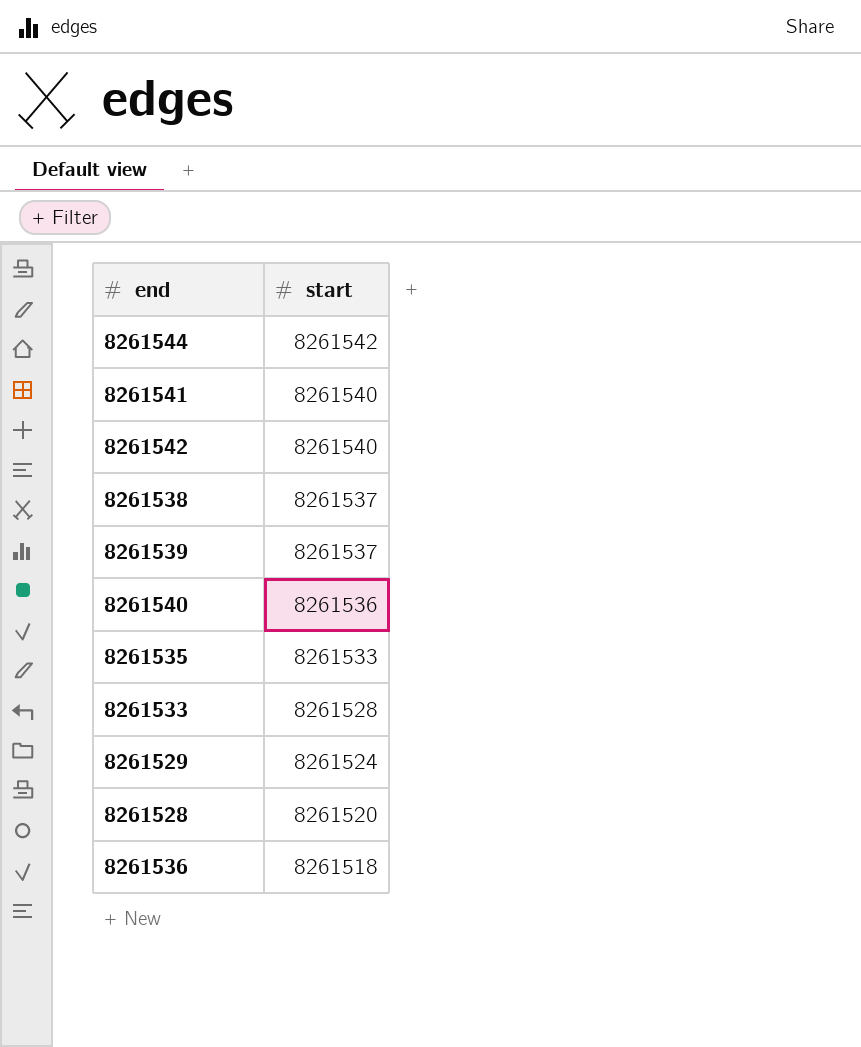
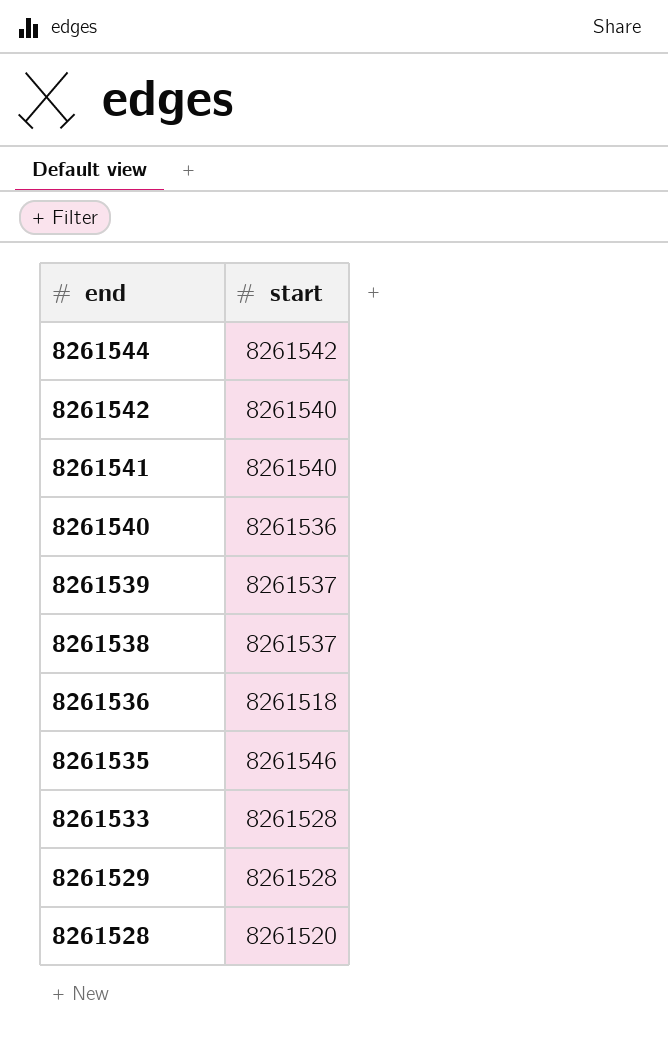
row order: start descending -> end descending
8261535 | start: 8261533 -> 8261546
8261529 | start: 8261524 -> 8261528

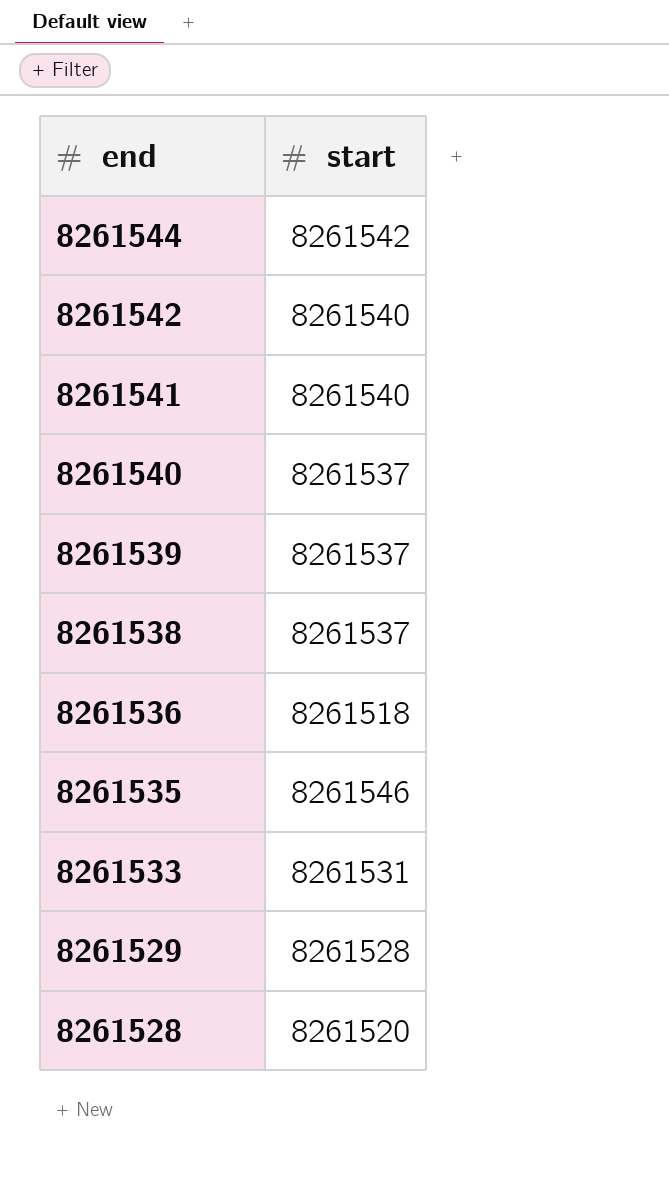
8261540 | start: 8261536 -> 8261537
8261533 | start: 8261528 -> 8261531

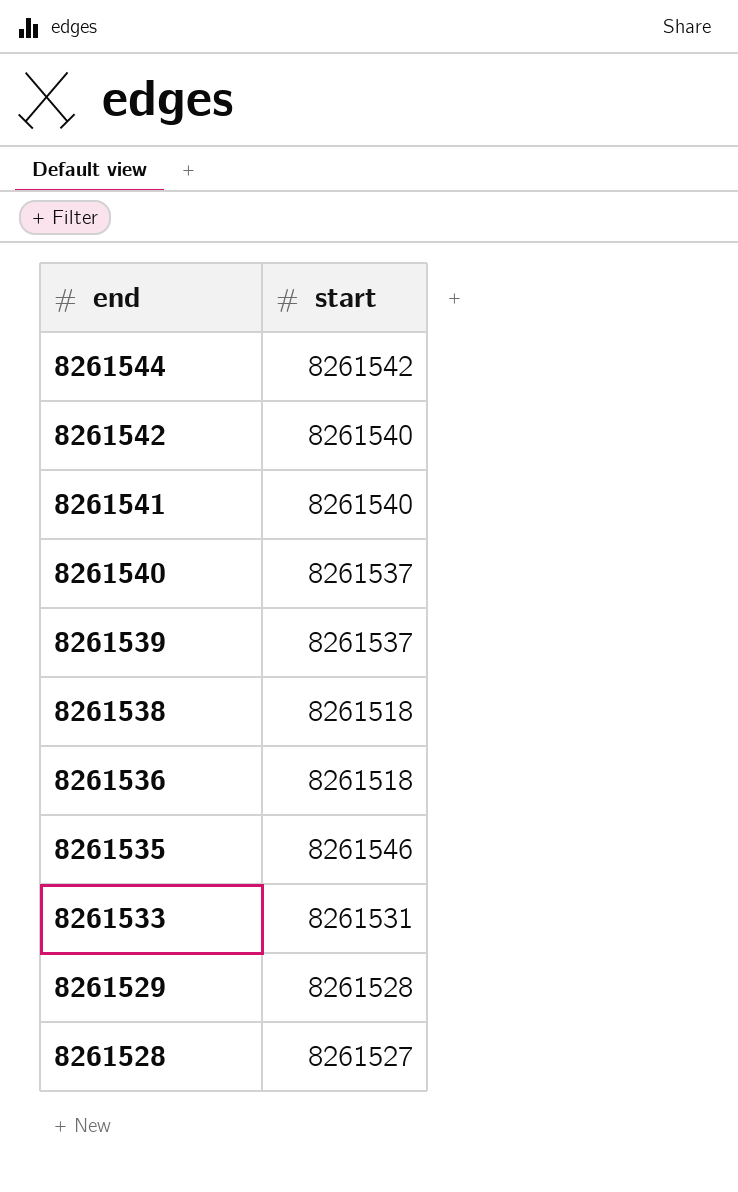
8261538 | start: 8261537 -> 8261518
8261528 | start: 8261520 -> 8261527

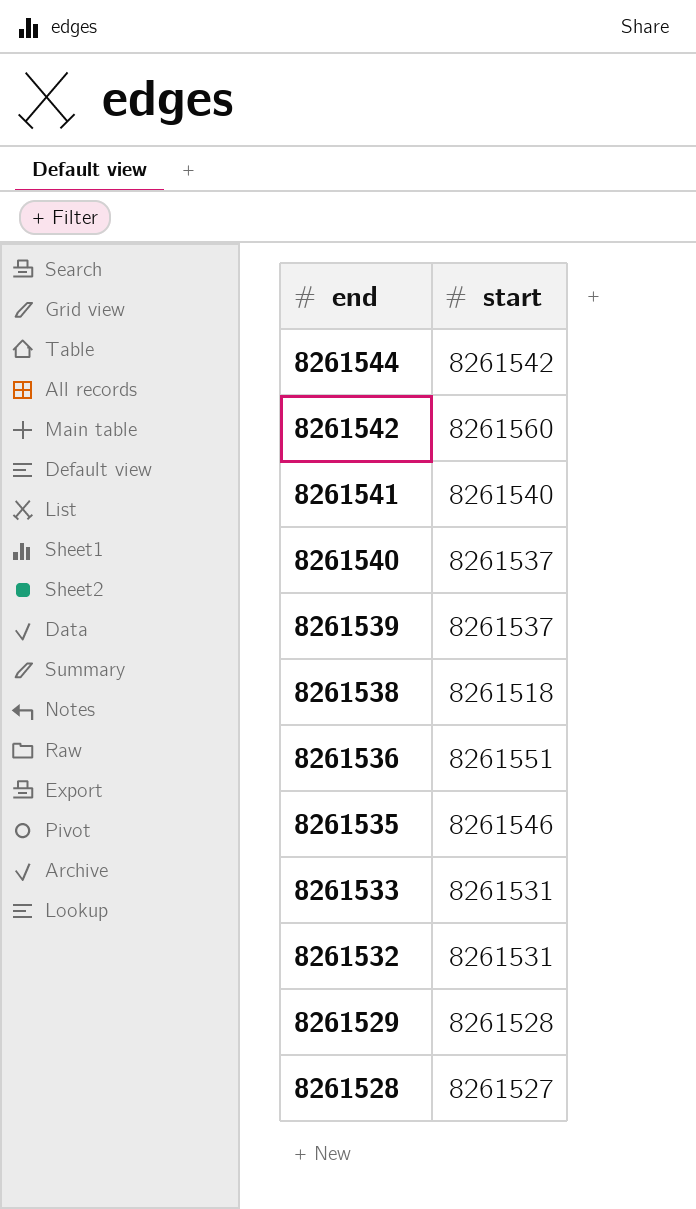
8261542 | start: 8261540 -> 8261560
8261536 | start: 8261518 -> 8261551
row 8261532: none -> 8261531

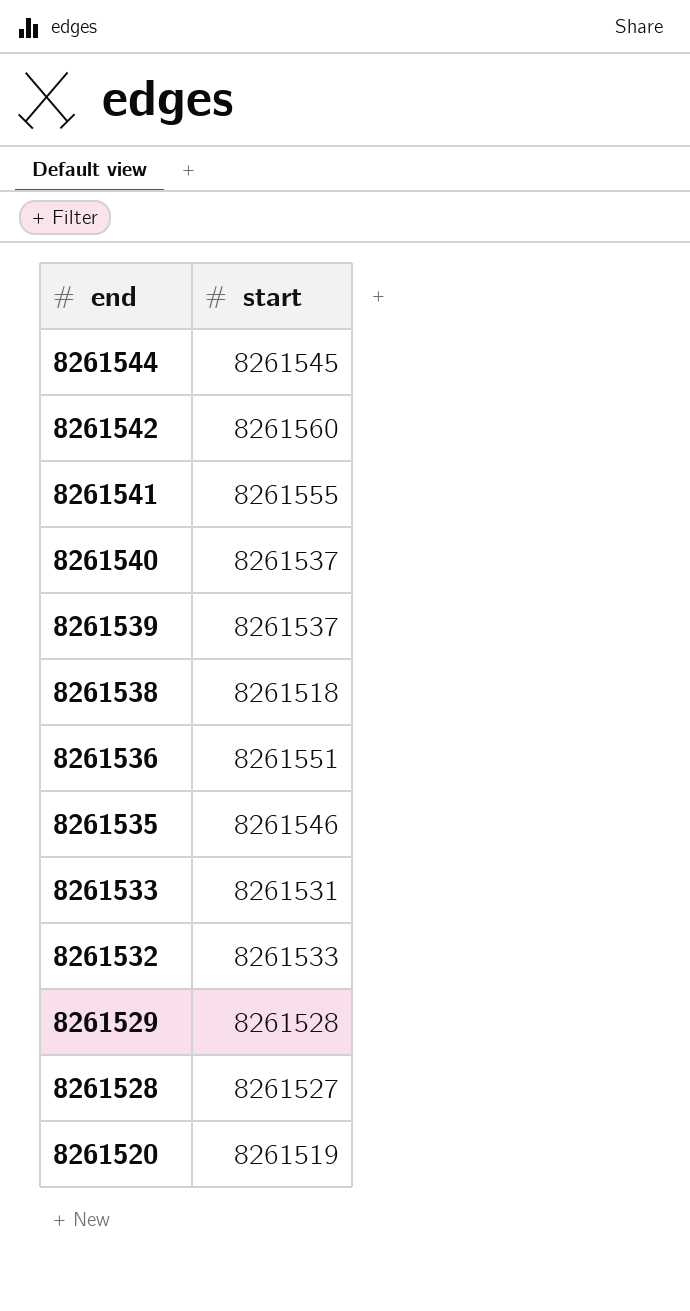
8261544 | start: 8261542 -> 8261545
8261541 | start: 8261540 -> 8261555
8261532 | start: 8261531 -> 8261533
row 8261520: none -> 8261519

